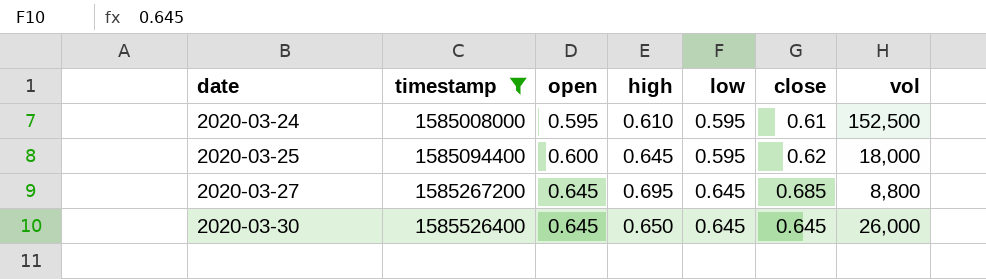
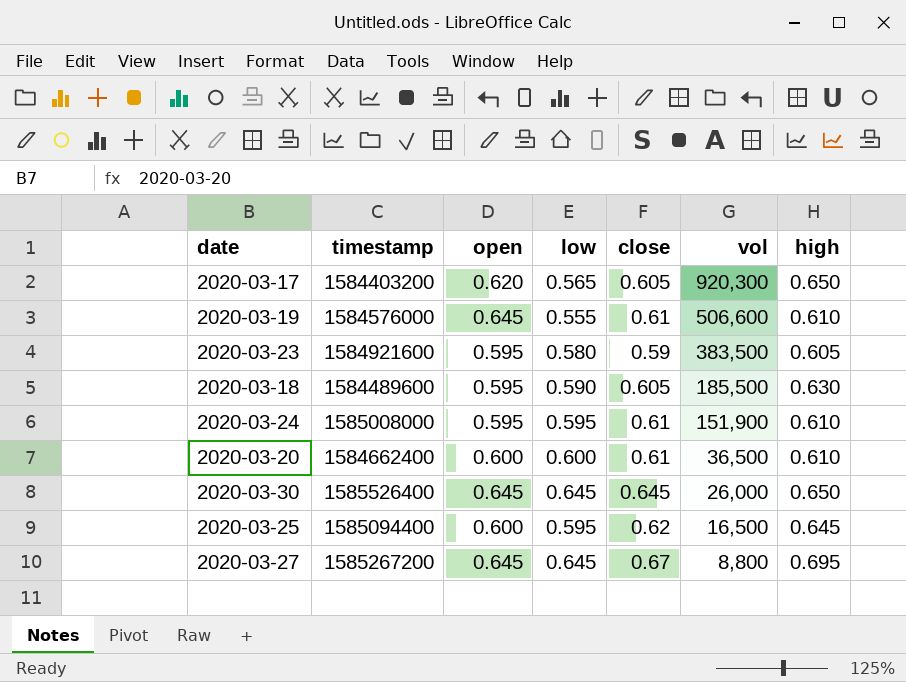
filter: timestamp >= 1585008000 -> none
row order: date ascending -> vol descending
column high | position: 4 -> 7
2020-03-24 | vol: 152,500 -> 151,900
2020-03-25 | vol: 18,000 -> 16,500
2020-03-27 | close: 0.685 -> 0.67

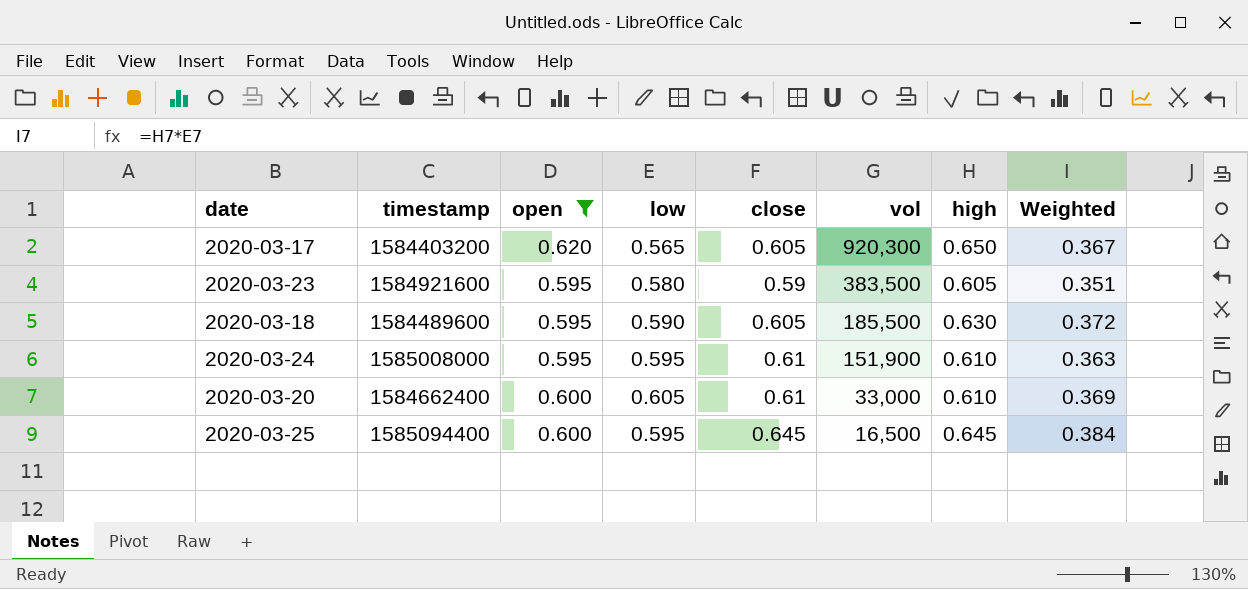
filter: none -> open != 0.645
column Weighted | formula: none -> [low] * [high]
2020-03-20 | low: 0.600 -> 0.605
2020-03-20 | vol: 36,500 -> 33,000
2020-03-25 | close: 0.62 -> 0.645

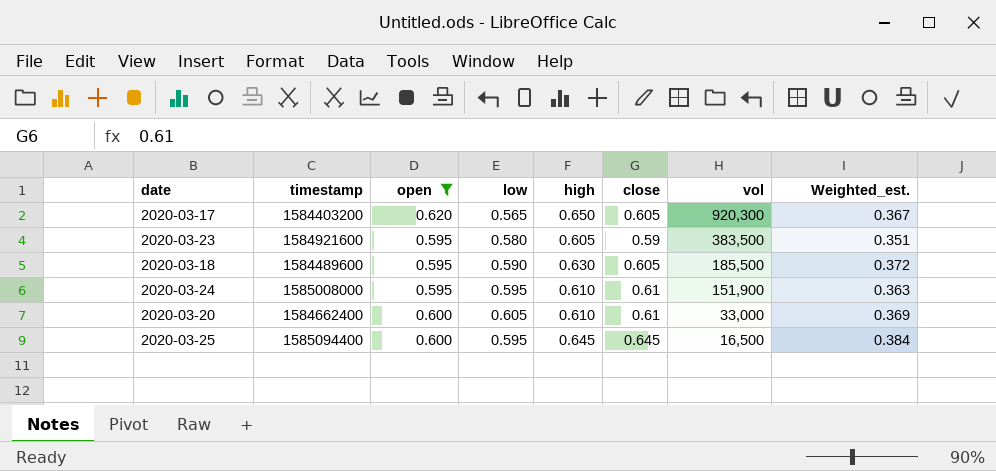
column high | position: 7 -> 5
column name: Weighted -> Weighted_est.

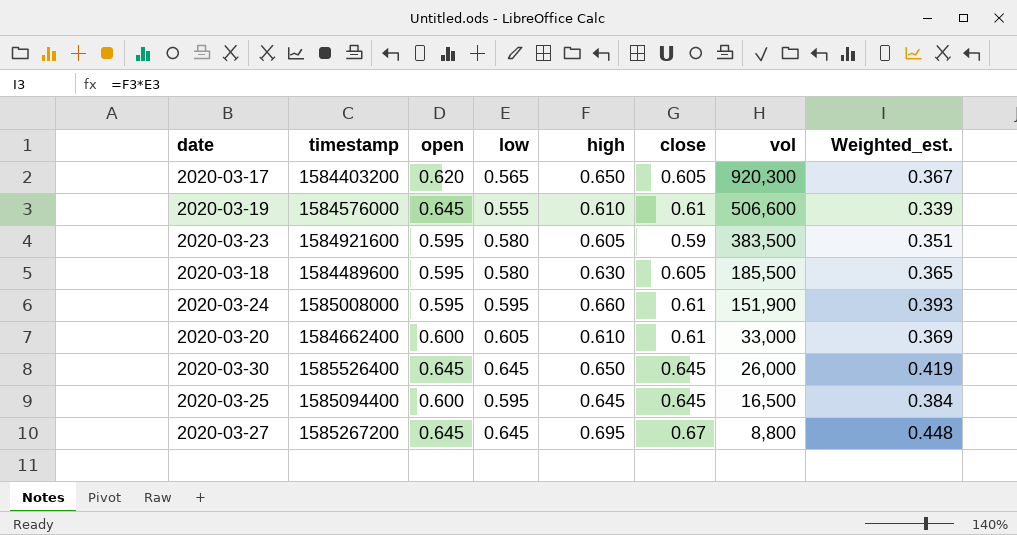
filter: open != 0.645 -> none
2020-03-18 | low: 0.590 -> 0.580
2020-03-18 | Weighted_est.: 0.372 -> 0.365
2020-03-24 | high: 0.610 -> 0.660
2020-03-24 | Weighted_est.: 0.363 -> 0.393

